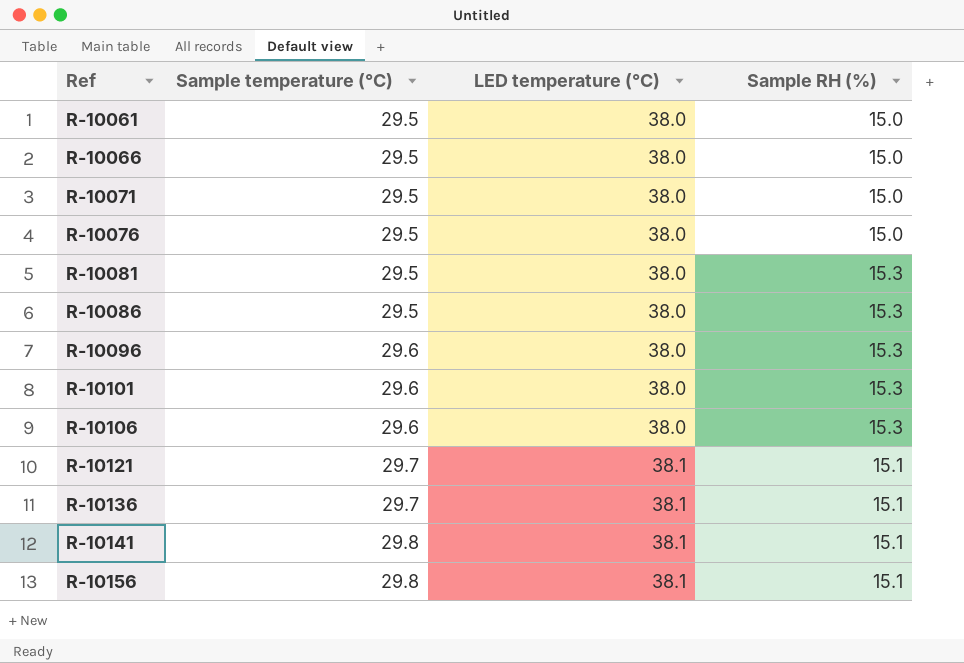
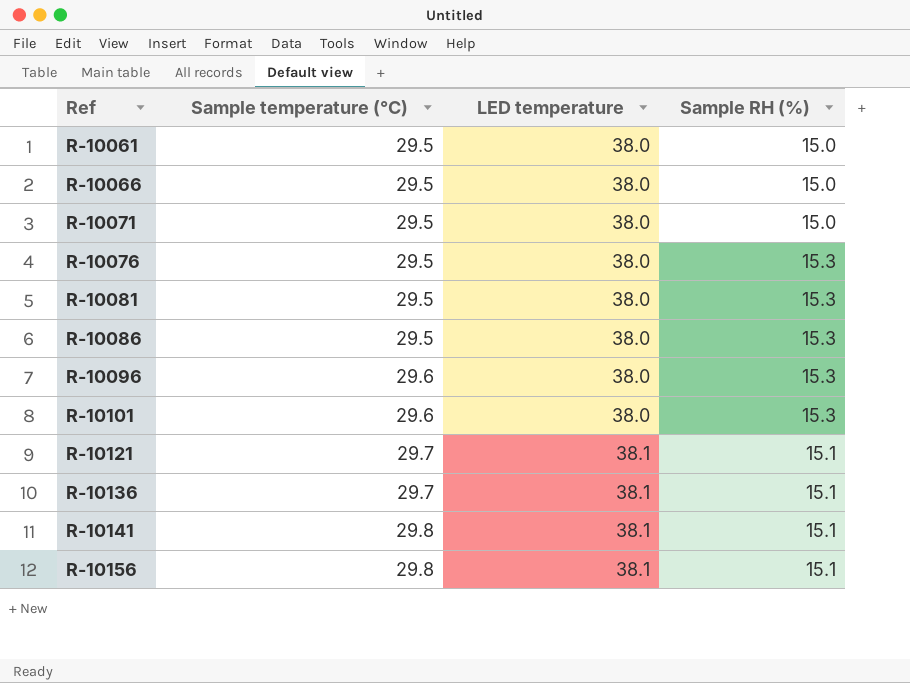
column name: LED temperature (°C) -> LED temperature
row R-10106: 29.6 | 38.0 | 15.3 -> none
R-10076 | Sample RH (%): 15.0 -> 15.3

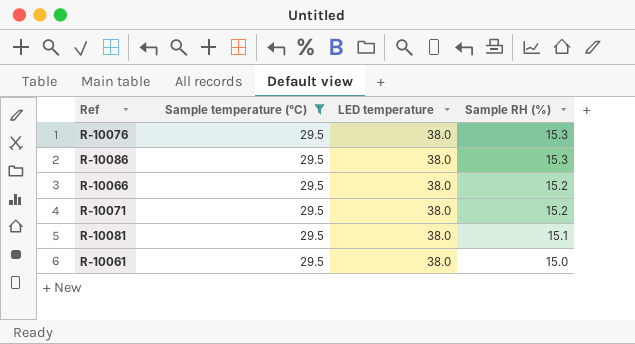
filter: none -> Sample temperature (°C) = 29.5
row order: Ref ascending -> Sample RH (%) descending
R-10066 | Sample RH (%): 15.0 -> 15.2
R-10071 | Sample RH (%): 15.0 -> 15.2
R-10081 | Sample RH (%): 15.3 -> 15.1

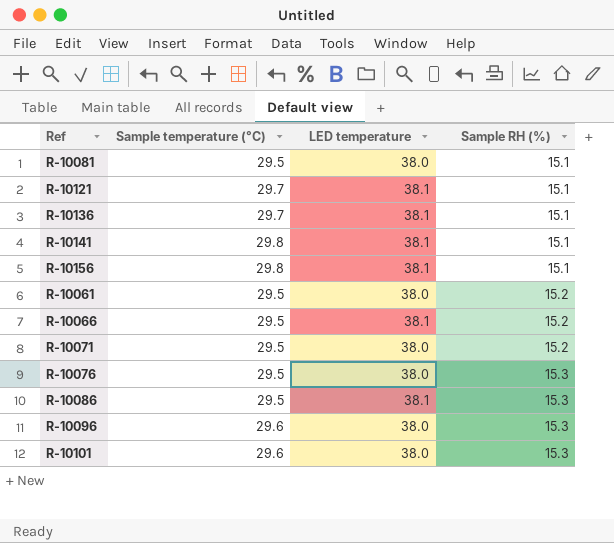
filter: Sample temperature (°C) = 29.5 -> none
row order: Sample RH (%) descending -> Sample RH (%) ascending
R-10061 | Sample RH (%): 15.0 -> 15.2
R-10066 | LED temperature: 38.0 -> 38.1
R-10086 | LED temperature: 38.0 -> 38.1

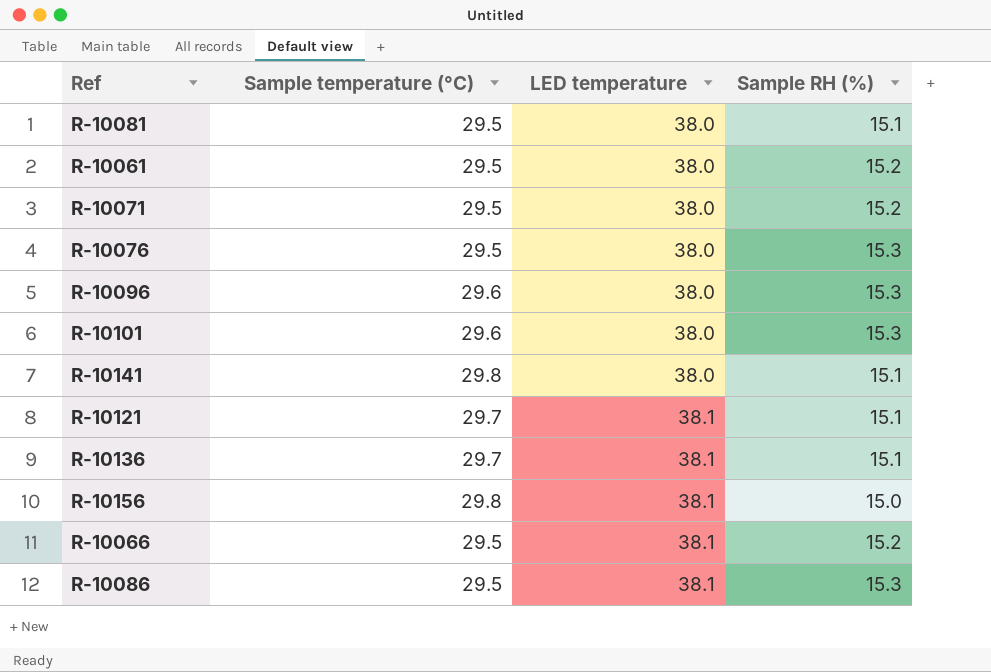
row order: Sample RH (%) ascending -> LED temperature ascending
R-10141 | LED temperature: 38.1 -> 38.0
R-10156 | Sample RH (%): 15.1 -> 15.0

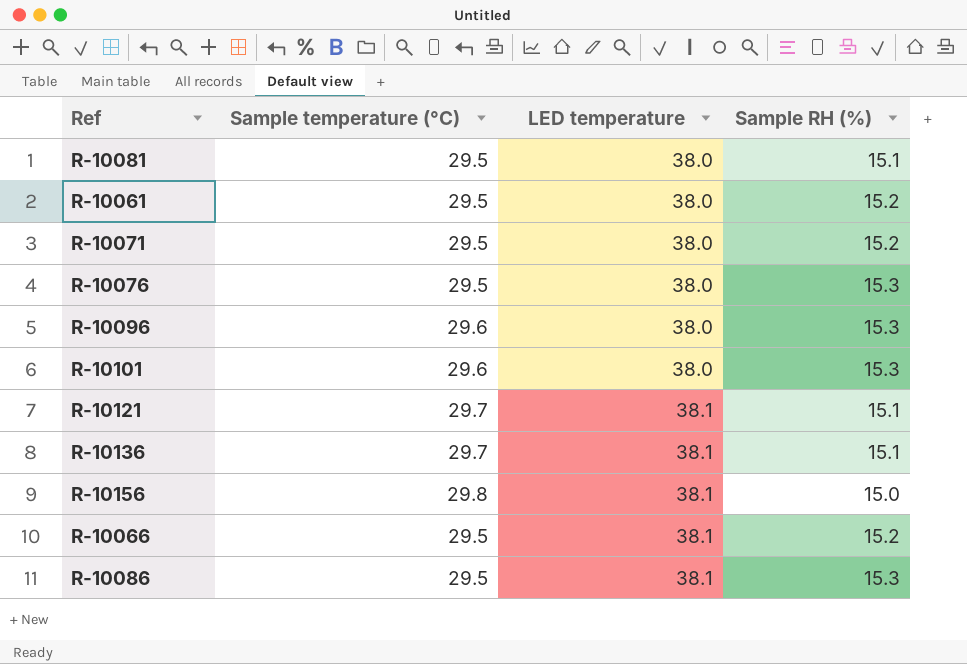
row R-10141: 29.8 | 38.0 | 15.1 -> none

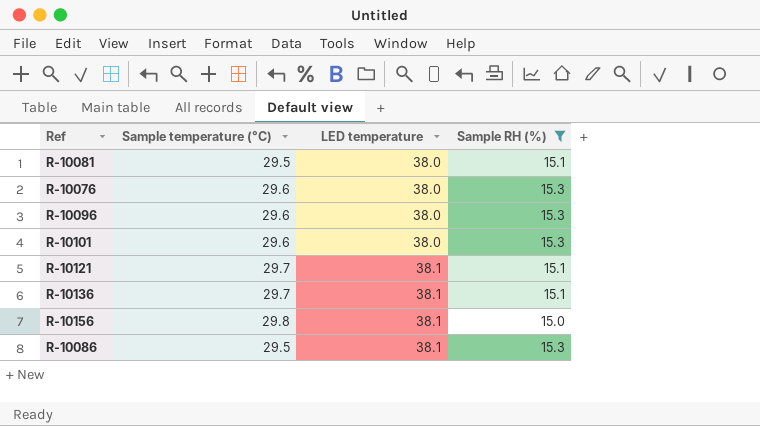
filter: none -> Sample RH (%) != 15.2
R-10076 | Sample temperature (°C): 29.5 -> 29.6

